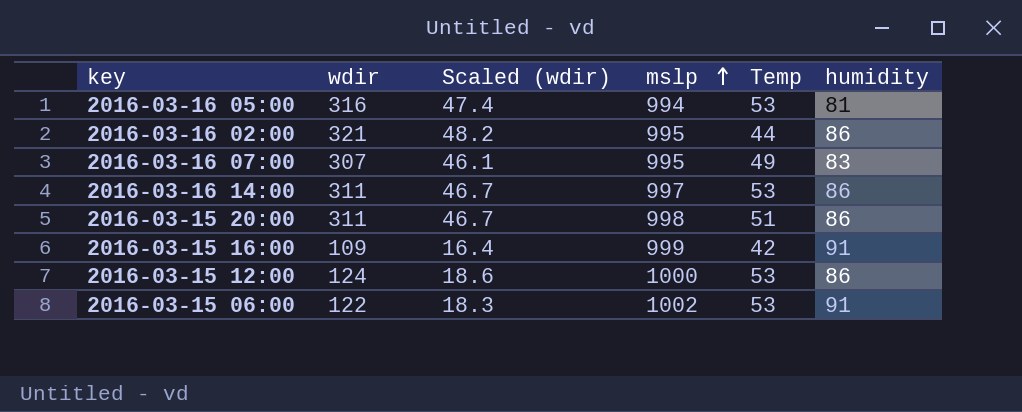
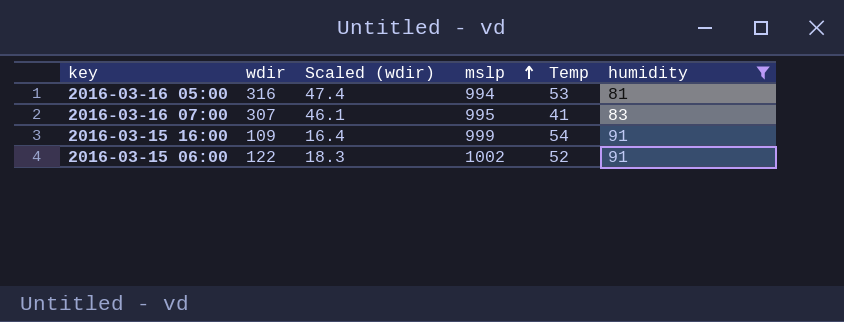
filter: none -> humidity != 86
2016-03-16 07:00 | Temp: 49 -> 41
2016-03-15 16:00 | Temp: 42 -> 54
2016-03-15 06:00 | Temp: 53 -> 52

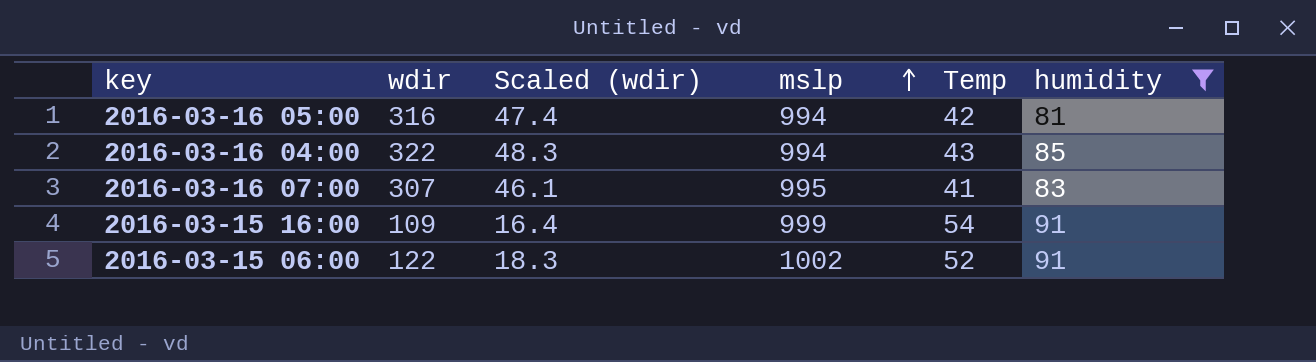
2016-03-16 05:00 | Temp: 53 -> 42
row 2016-03-16 04:00: none -> 322 | 48.3 | 994 | 43 | 85

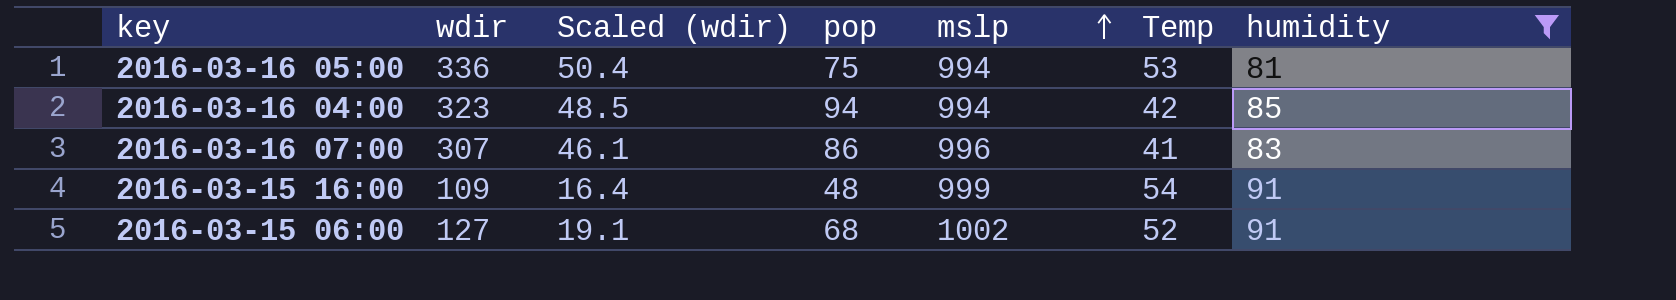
column pop | position: none -> 4
2016-03-16 05:00 | wdir: 316 -> 336
2016-03-16 05:00 | Scaled (wdir): 47.4 -> 50.4
2016-03-16 05:00 | Temp: 42 -> 53
2016-03-16 04:00 | wdir: 322 -> 323
2016-03-16 04:00 | Scaled (wdir): 48.3 -> 48.5
2016-03-16 04:00 | Temp: 43 -> 42
2016-03-16 07:00 | mslp: 995 -> 996
2016-03-15 06:00 | wdir: 122 -> 127
2016-03-15 06:00 | Scaled (wdir): 18.3 -> 19.1

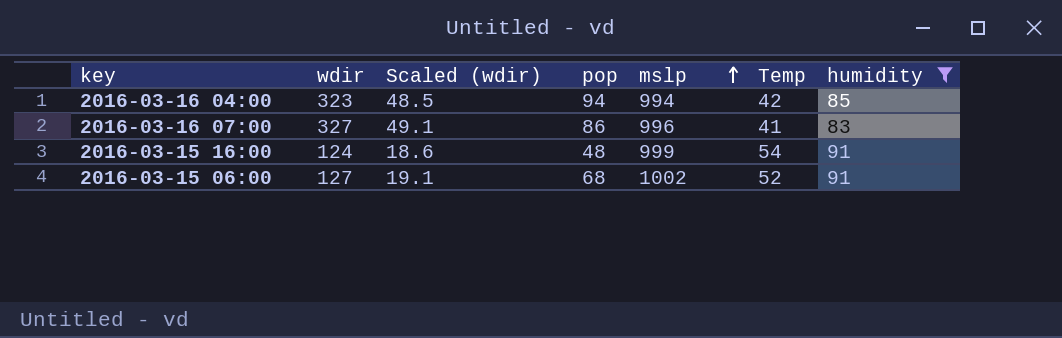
row 2016-03-16 05:00: 336 | 50.4 | 75 | 994 | 53 | 81 -> none
2016-03-16 07:00 | wdir: 307 -> 327
2016-03-16 07:00 | Scaled (wdir): 46.1 -> 49.1
2016-03-15 16:00 | wdir: 109 -> 124
2016-03-15 16:00 | Scaled (wdir): 16.4 -> 18.6

